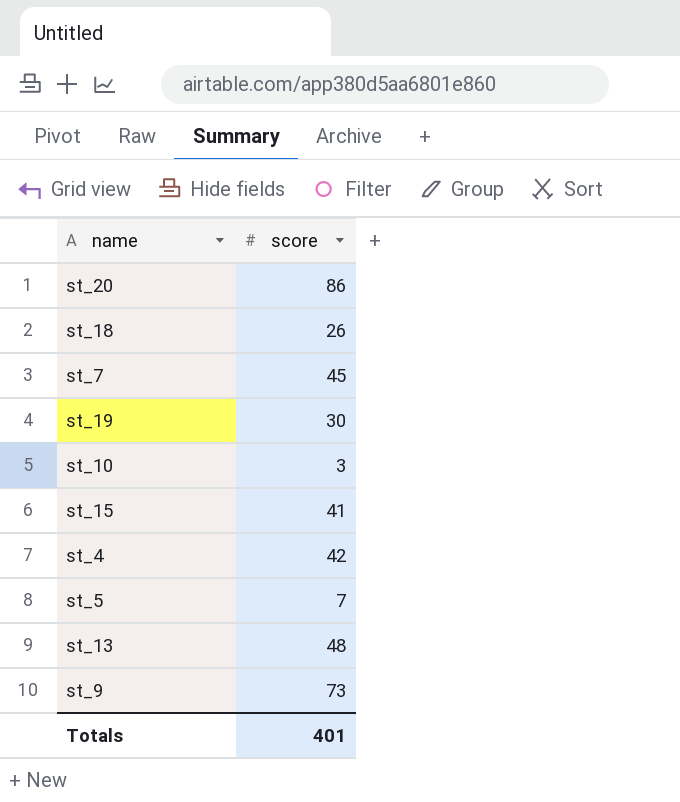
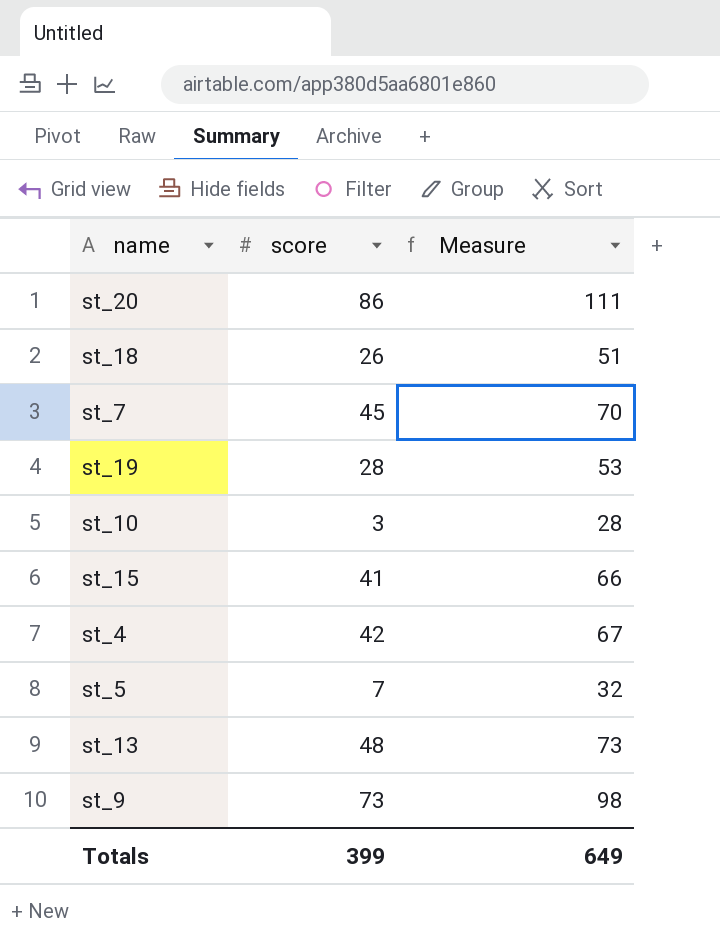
column Measure | formula: none -> [score] + 25
st_19 | score: 30 -> 28
Totals | score: 401 -> 399

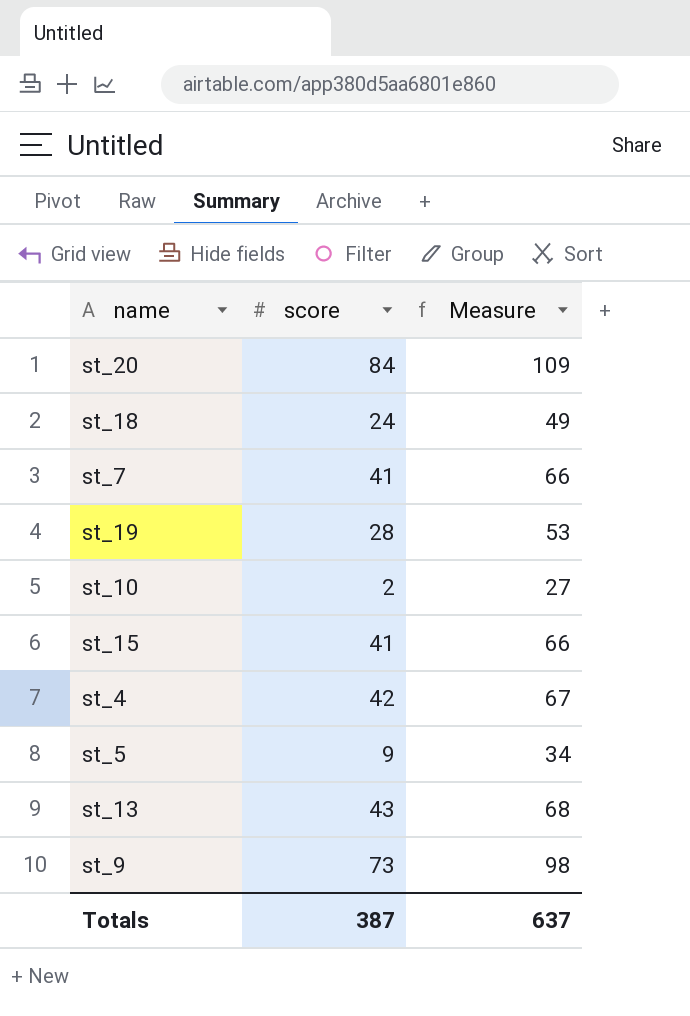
st_20 | score: 86 -> 84
st_20 | Measure: 111 -> 109
st_18 | score: 26 -> 24
st_18 | Measure: 51 -> 49
st_7 | score: 45 -> 41
st_7 | Measure: 70 -> 66
st_10 | score: 3 -> 2
st_10 | Measure: 28 -> 27
st_5 | score: 7 -> 9
st_5 | Measure: 32 -> 34
st_13 | score: 48 -> 43
st_13 | Measure: 73 -> 68
Totals | score: 399 -> 387
Totals | Measure: 649 -> 637

